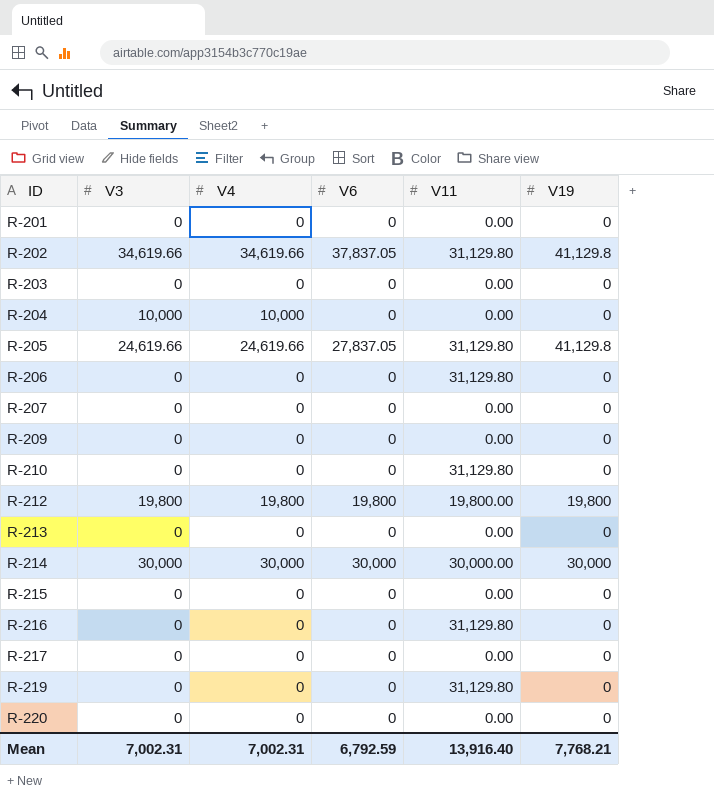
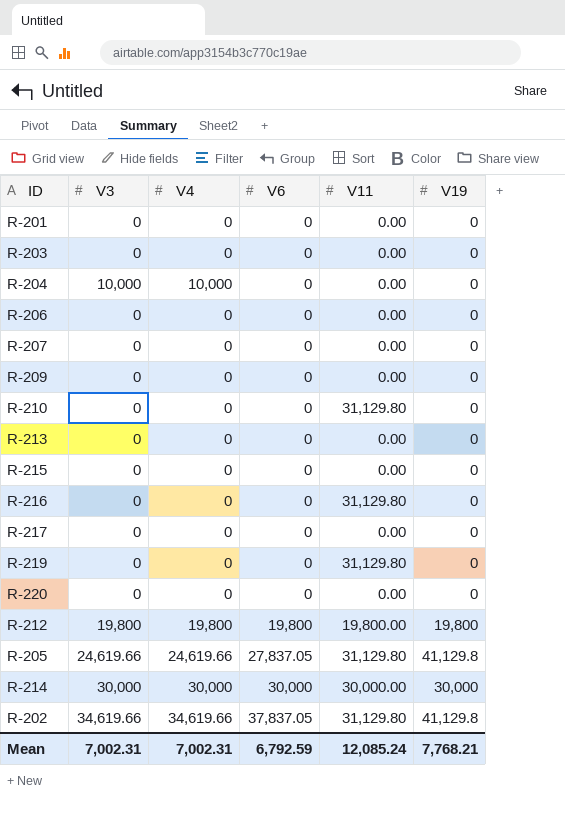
row order: ID ascending -> V6 ascending
R-206 | V11: 31,129.80 -> 0.00
Mean | V11: 13,916.40 -> 12,085.24

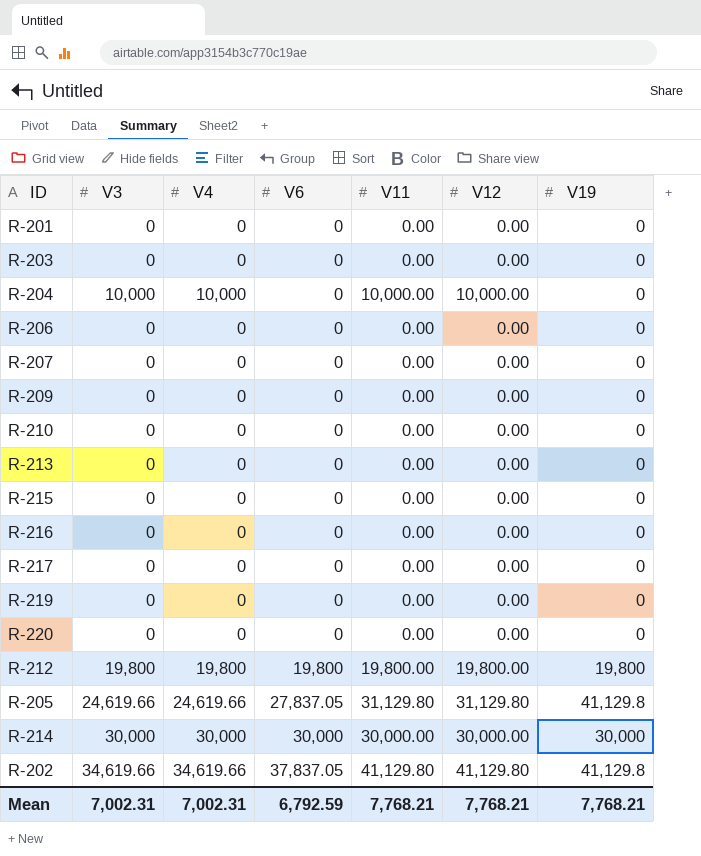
column V12 | position: none -> 6
R-204 | V11: 0.00 -> 10,000.00
R-210 | V11: 31,129.80 -> 0.00
R-216 | V11: 31,129.80 -> 0.00
R-219 | V11: 31,129.80 -> 0.00
R-202 | V11: 31,129.80 -> 41,129.80
Mean | V11: 12,085.24 -> 7,768.21

